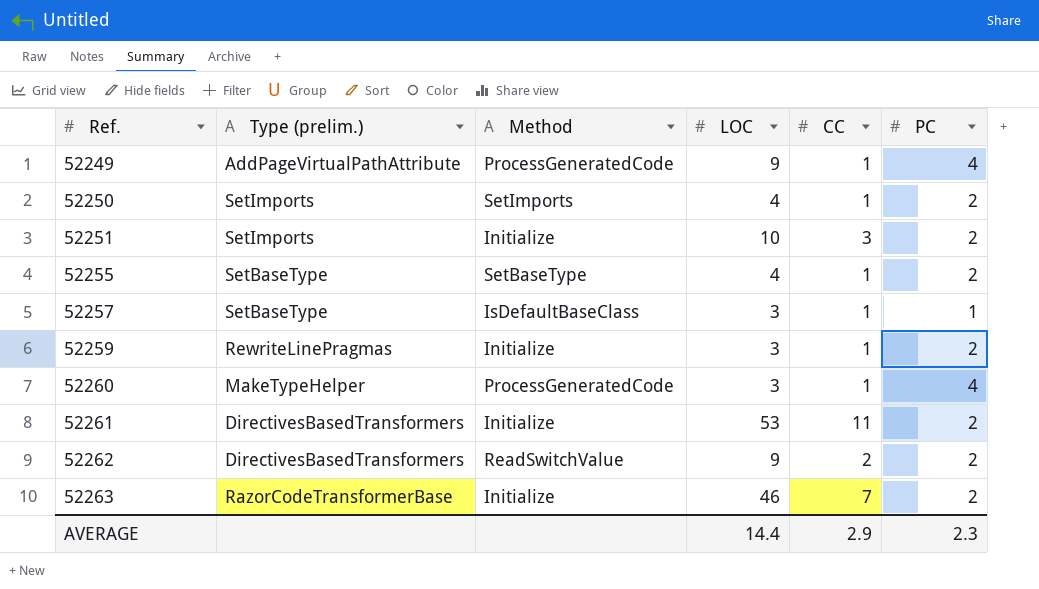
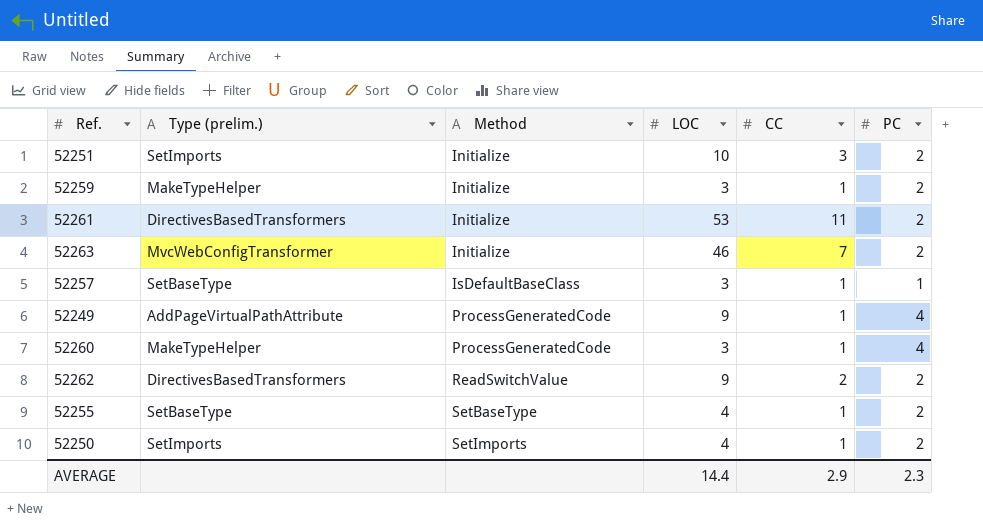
row order: Ref. ascending -> Method ascending
52259 | Type (prelim.): RewriteLinePragmas -> MakeTypeHelper
52263 | Type (prelim.): RazorCodeTransformerBase -> MvcWebConfigTransformer

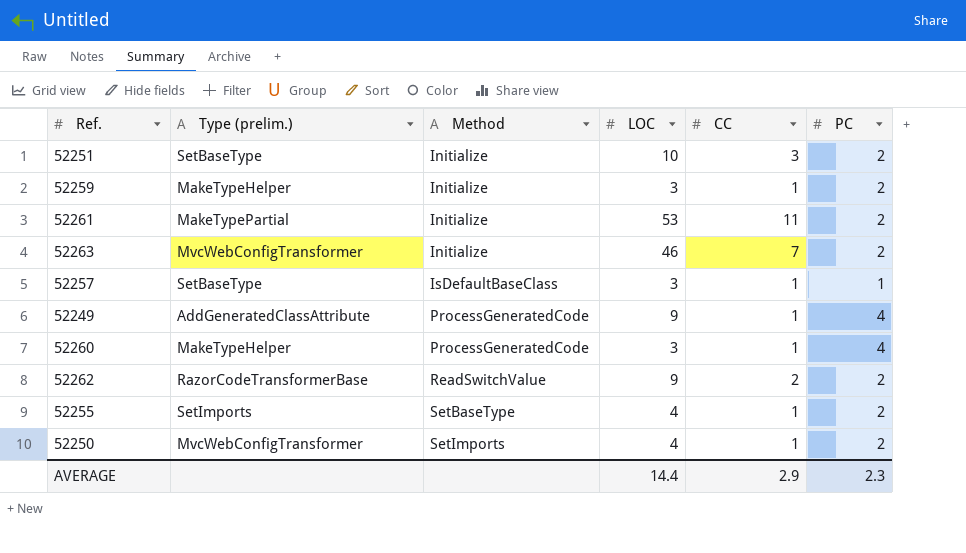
52251 | Type (prelim.): SetImports -> SetBaseType
52261 | Type (prelim.): DirectivesBasedTransformers -> MakeTypePartial
52249 | Type (prelim.): AddPageVirtualPathAttribute -> AddGeneratedClassAttribute
52262 | Type (prelim.): DirectivesBasedTransformers -> RazorCodeTransformerBase
52255 | Type (prelim.): SetBaseType -> SetImports
52250 | Type (prelim.): SetImports -> MvcWebConfigTransformer

